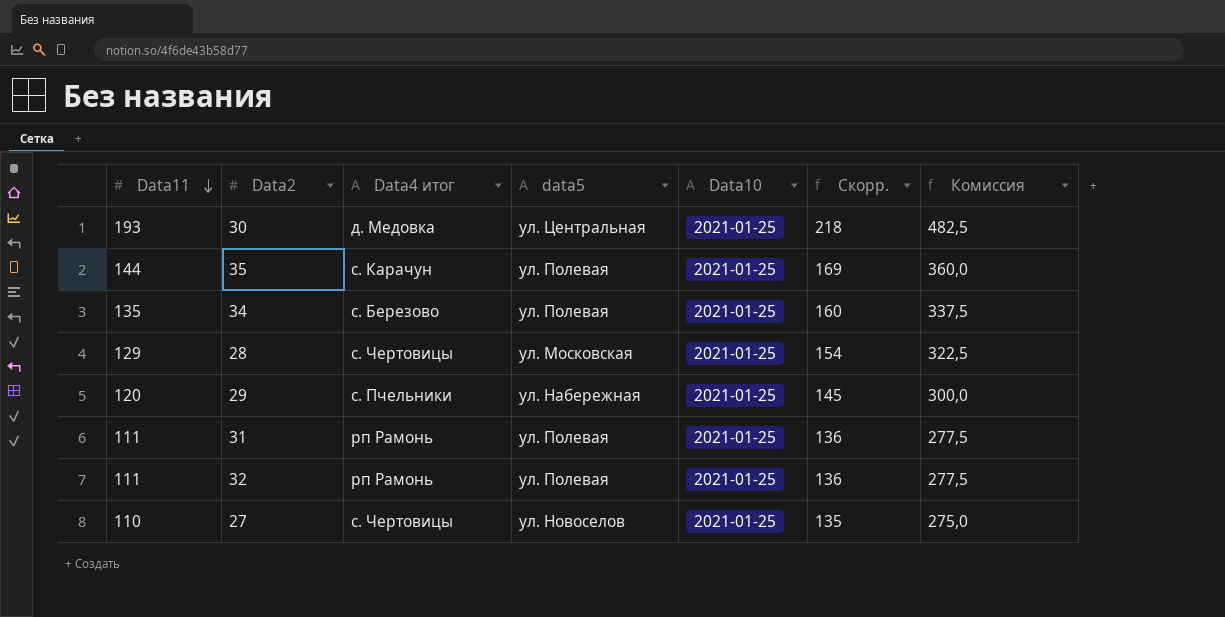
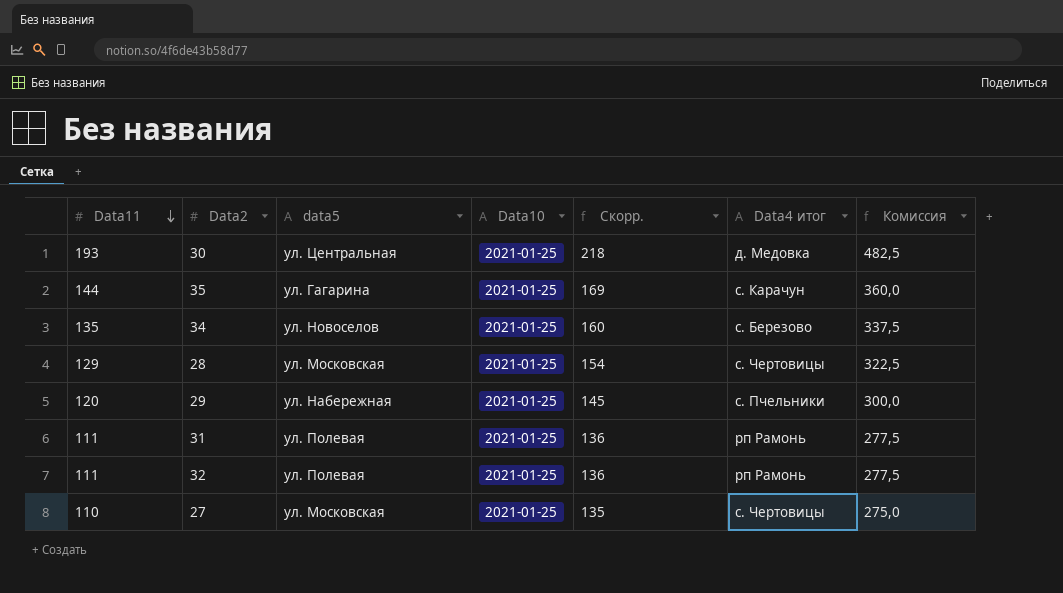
column Data4 итог | position: 3 -> 6
35 | data5: ул. Полевая -> ул. Гагарина
34 | data5: ул. Полевая -> ул. Новоселов
27 | data5: ул. Новоселов -> ул. Московская

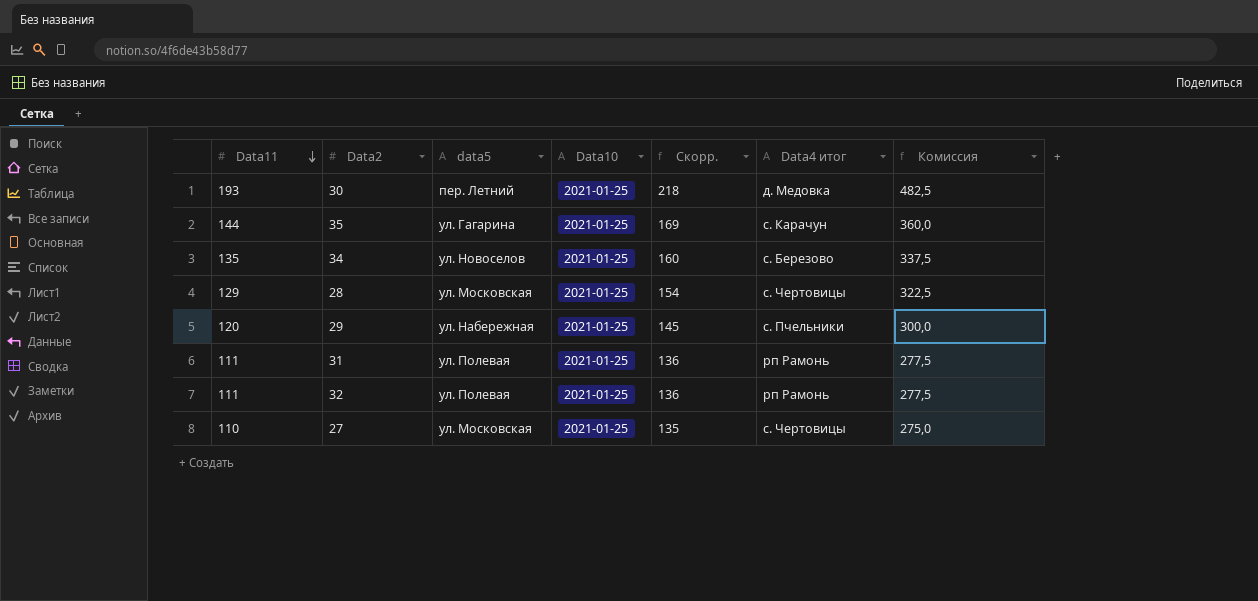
30 | data5: ул. Центральная -> пер. Летний

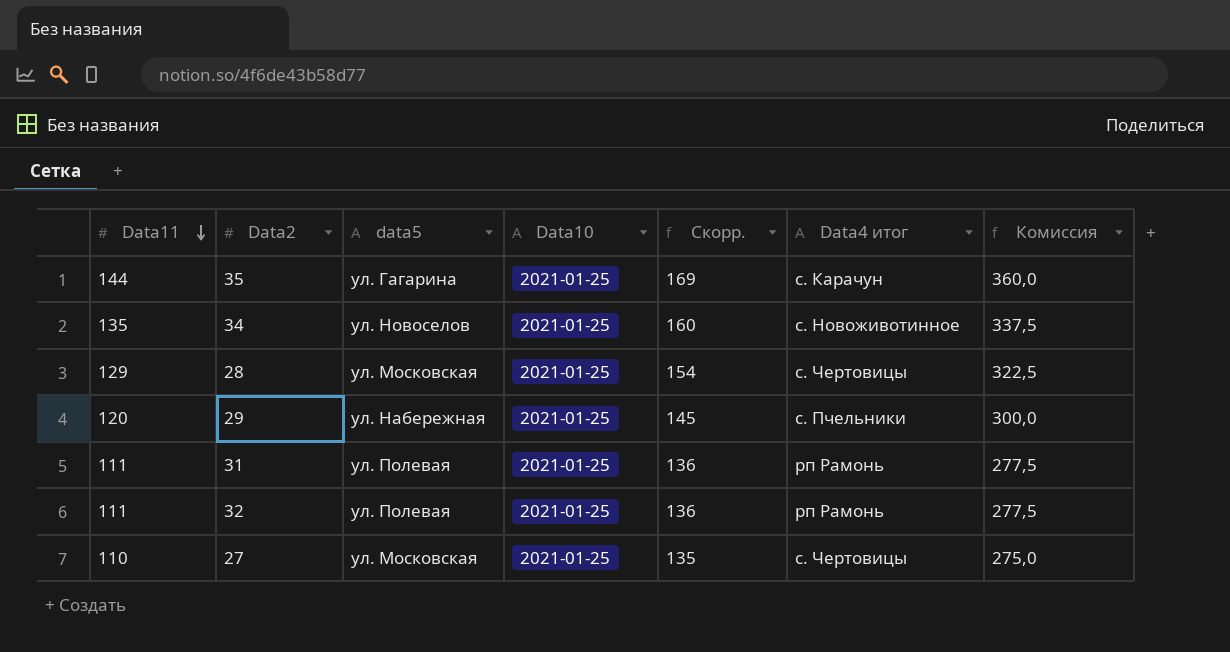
row 30: 193 | пер. Летний | 2021-01-25 | 218 | д. Медовка | 482,5 -> none
34 | Data4 итог: с. Березово -> с. Новоживотинное

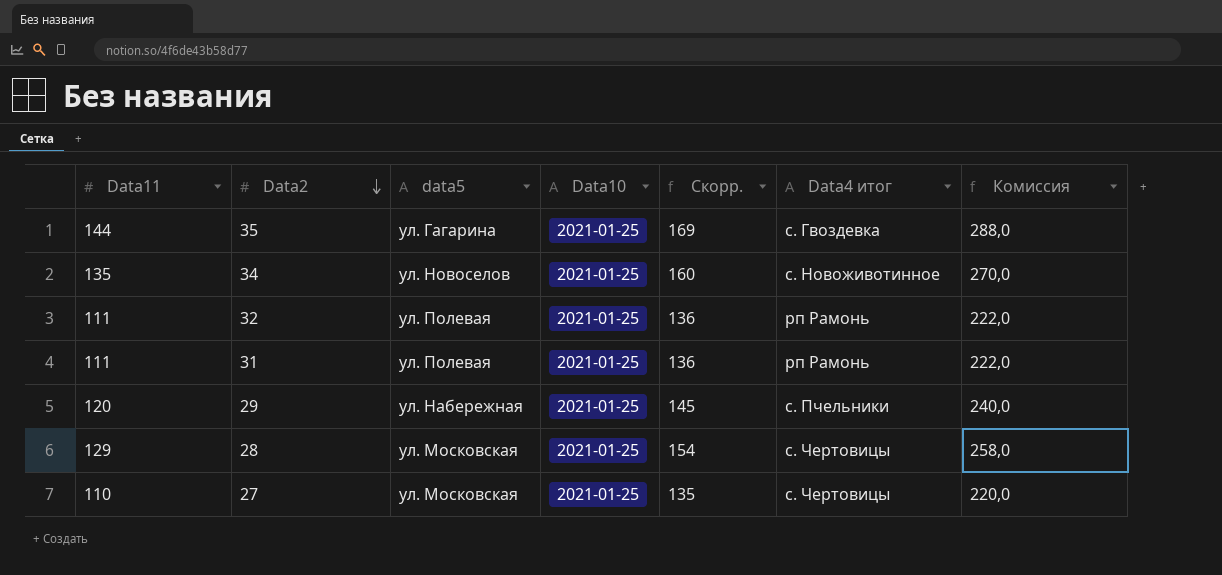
row order: Data11 descending -> Data2 descending
column Комиссия | formula: [Data11] * 2,5 -> [Data11] * 2
35 | Data4 итог: с. Карачун -> с. Гвоздевка

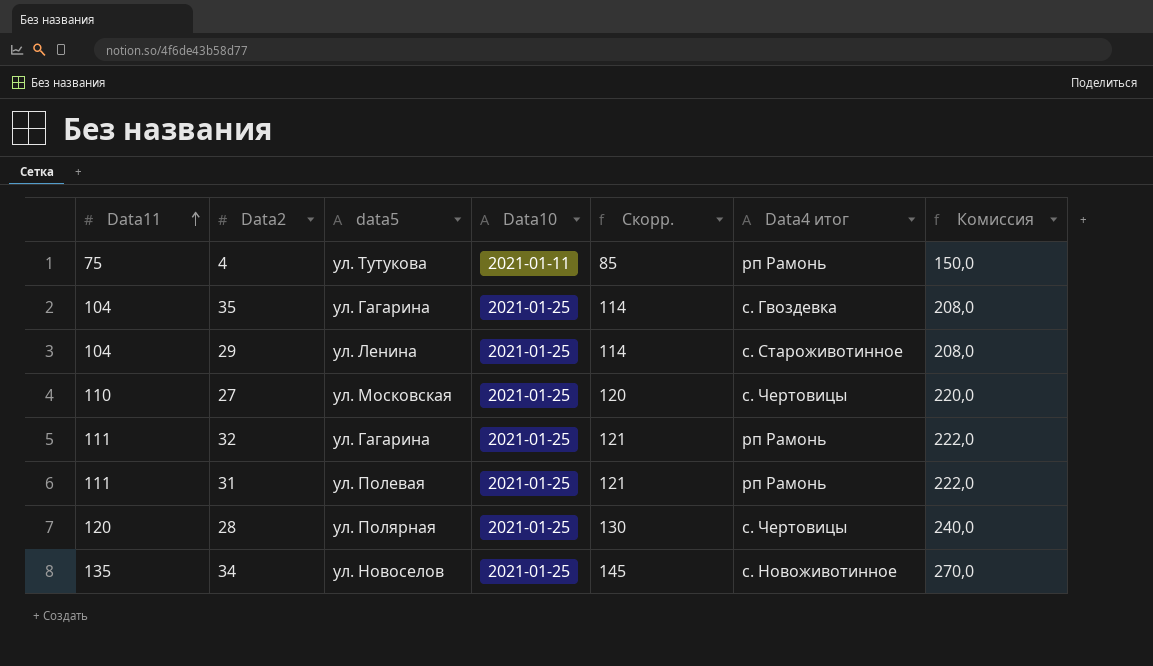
row order: Data2 descending -> Data11 ascending
column Скорр. | formula: [Data11] + 25 -> [Data11] + 10
row 4: none -> 75 | ул. Тутукова | 2021-01-11 | 85 | рп Рамонь | 150,0
35 | Data11: 144 -> 104
35 | Комиссия: 288,0 -> 208,0
29 | Data11: 120 -> 104
29 | data5: ул. Набережная -> ул. Ленина
29 | Data4 итог: с. Пчельники -> с. Староживотинное
29 | Комиссия: 240,0 -> 208,0
32 | data5: ул. Полевая -> ул. Гагарина
28 | Data11: 129 -> 120
28 | data5: ул. Московская -> ул. Полярная
28 | Комиссия: 258,0 -> 240,0

